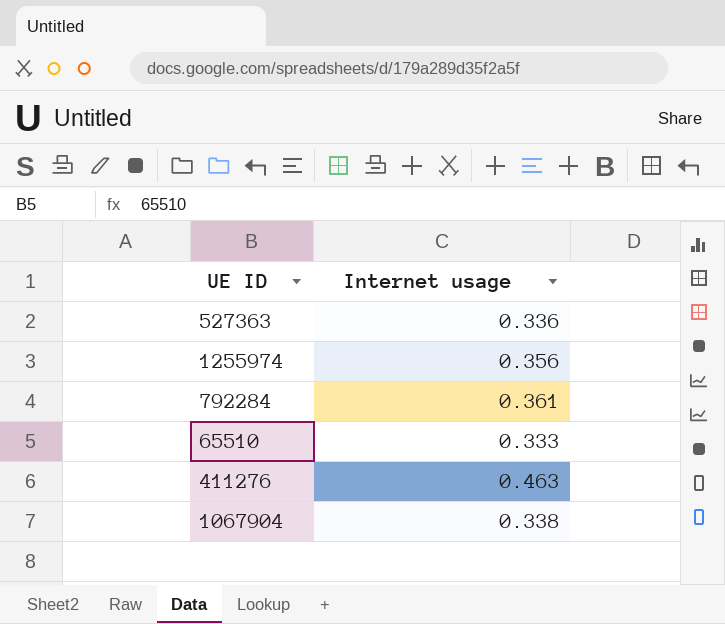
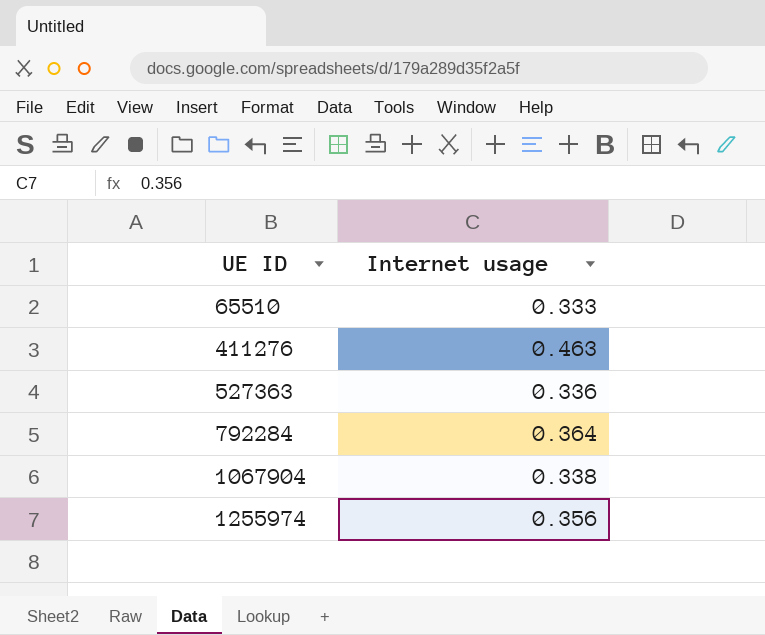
row order: none -> UE ID ascending
792284 | Internet usage: 0.361 -> 0.364

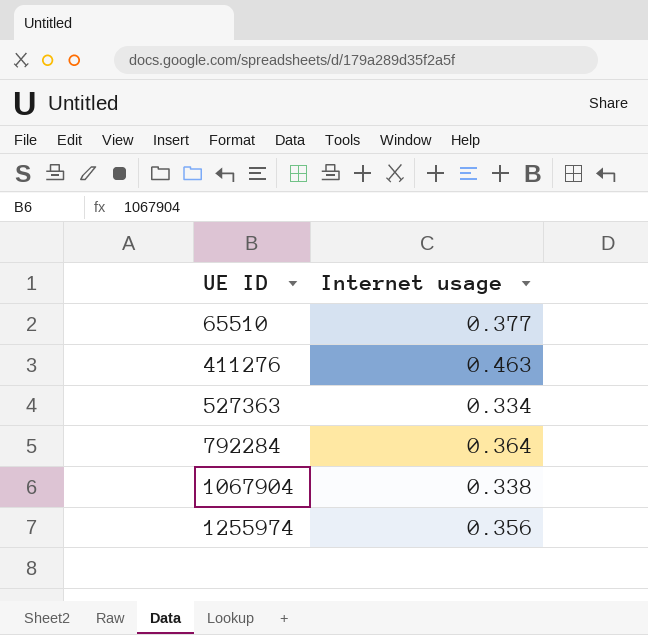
65510 | Internet usage: 0.333 -> 0.377
527363 | Internet usage: 0.336 -> 0.334

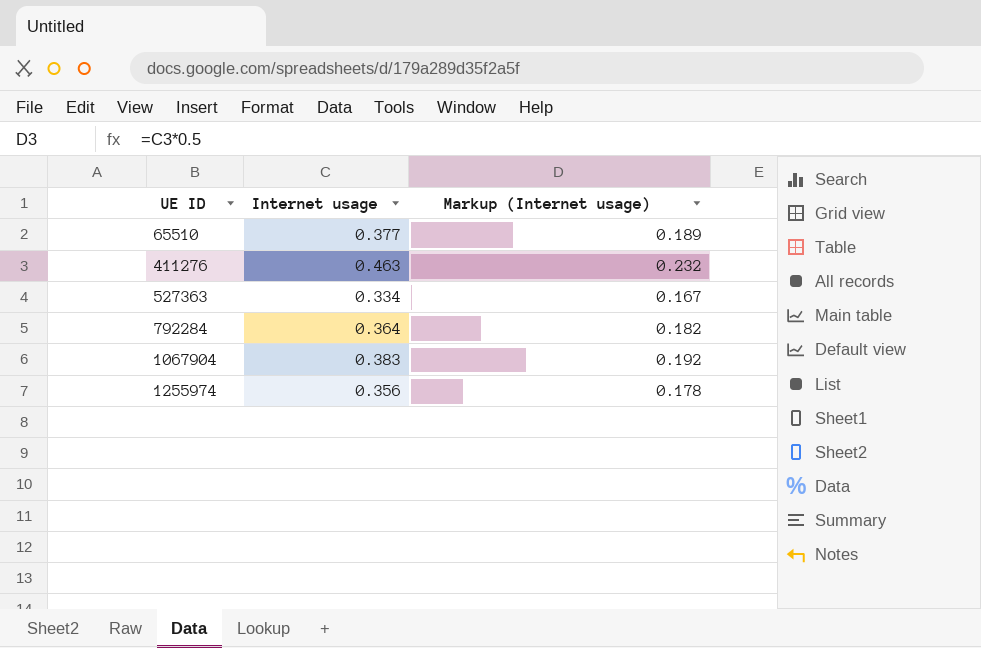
column Markup (Internet usage) | formula: none -> [Internet usage] * 0.5
1067904 | Internet usage: 0.338 -> 0.383

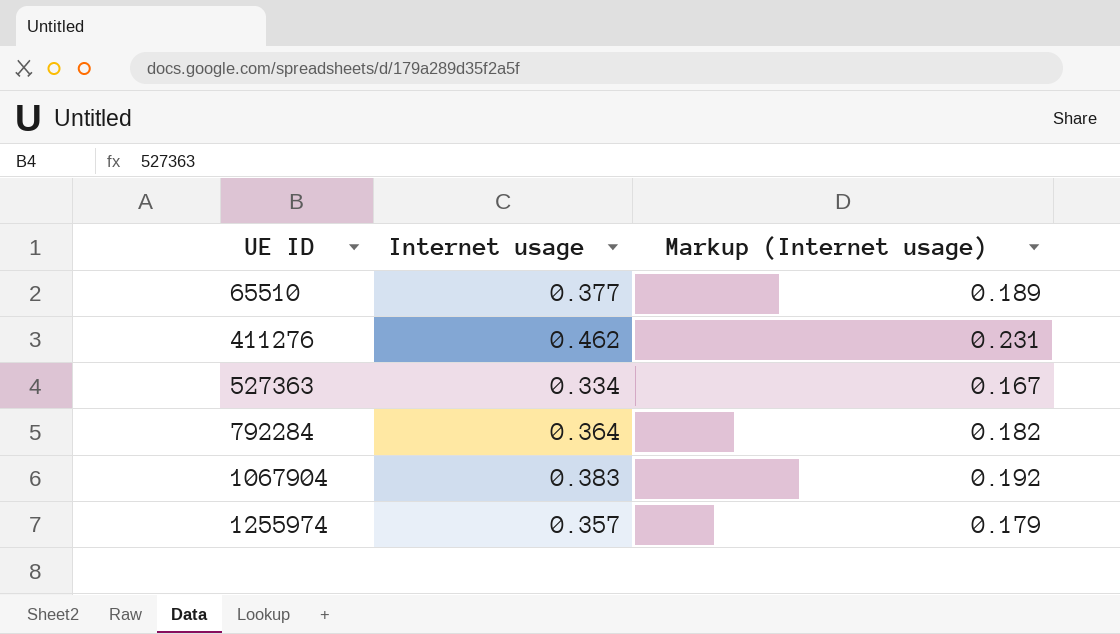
411276 | Internet usage: 0.463 -> 0.462
411276 | Markup (Internet usage): 0.232 -> 0.231
1255974 | Internet usage: 0.356 -> 0.357
1255974 | Markup (Internet usage): 0.178 -> 0.179

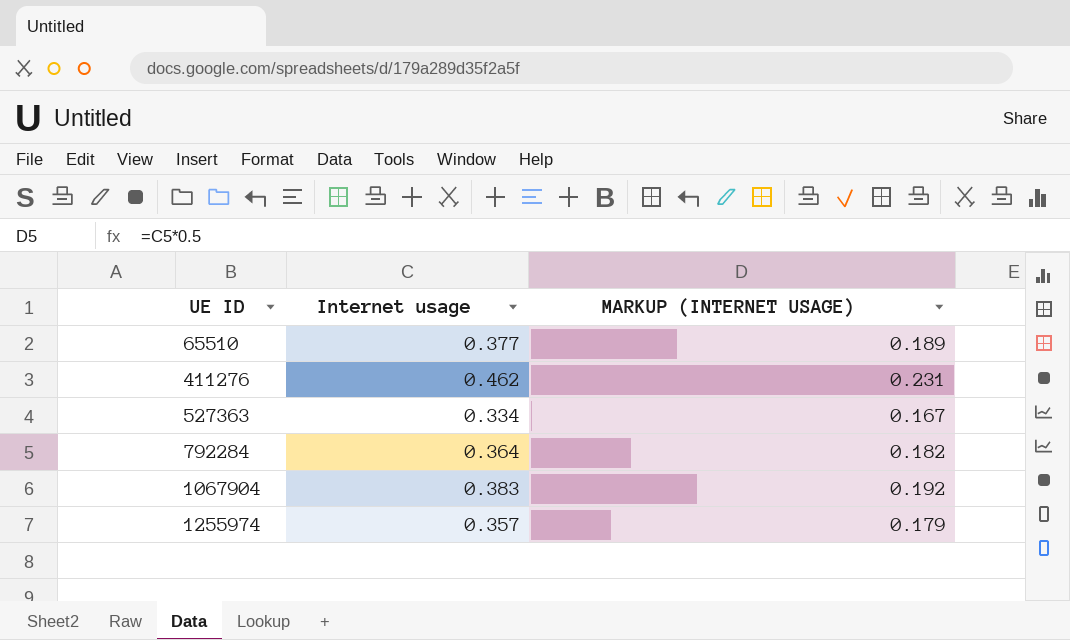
column name: Markup (Internet usage) -> MARKUP (INTERNET USAGE)

